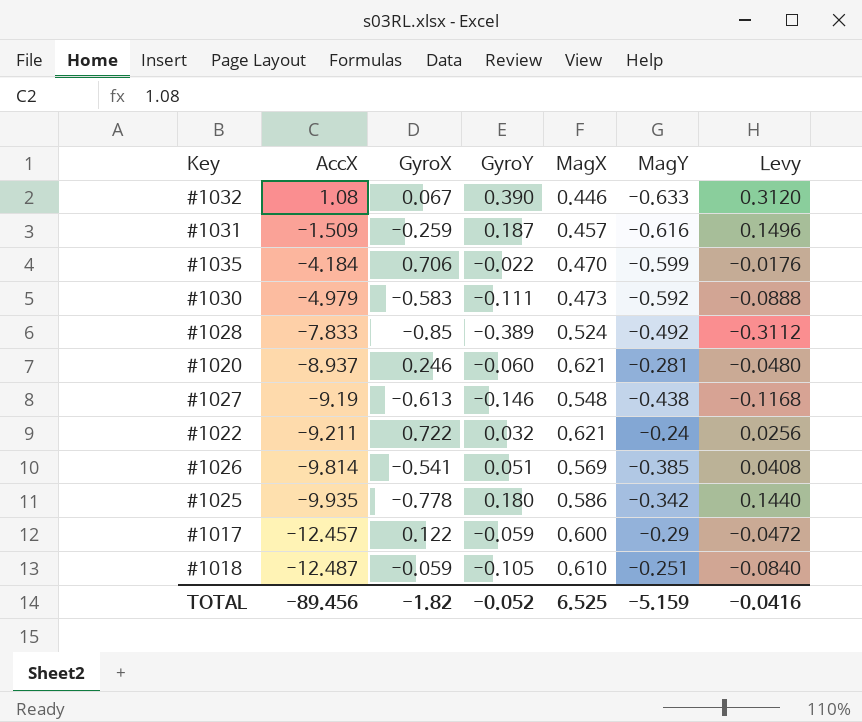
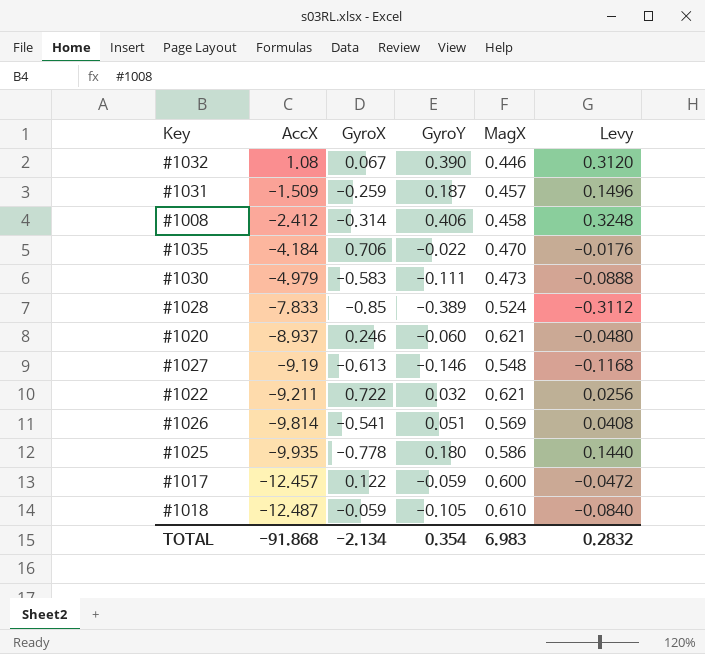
column MagY | position: 6 -> none
row #1008: none -> -2.412 | -0.314 | 0.406 | 0.458 | 0.3248
TOTAL | AccX: -89.456 -> -91.868
TOTAL | GyroX: -1.82 -> -2.134
TOTAL | GyroY: -0.052 -> 0.354
TOTAL | MagX: 6.525 -> 6.983
TOTAL | Levy: -0.0416 -> 0.2832

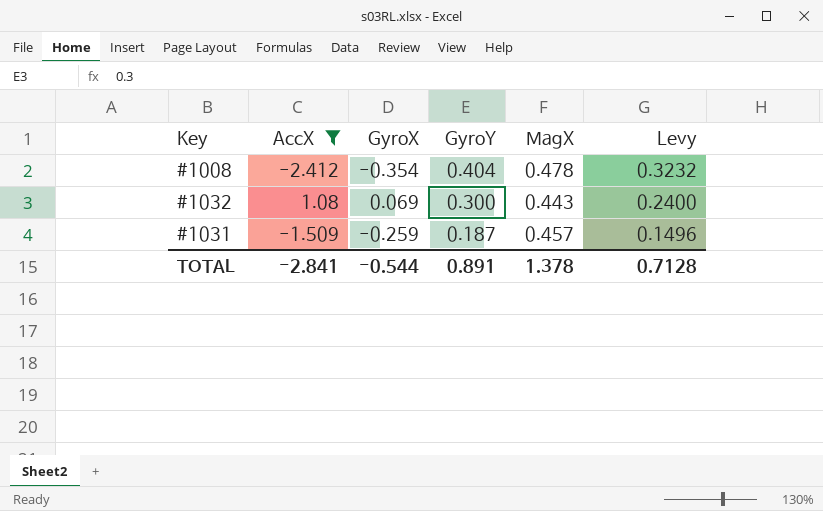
filter: none -> AccX >= -2.412
row order: AccX descending -> GyroY descending
#1008 | GyroX: -0.314 -> -0.354
#1008 | GyroY: 0.406 -> 0.404
#1008 | MagX: 0.458 -> 0.478
#1008 | Levy: 0.3248 -> 0.3232
#1032 | GyroX: 0.067 -> 0.069
#1032 | GyroY: 0.390 -> 0.300
#1032 | MagX: 0.446 -> 0.443
#1032 | Levy: 0.3120 -> 0.2400
TOTAL | AccX: -91.868 -> -2.841
TOTAL | GyroX: -2.134 -> -0.544
TOTAL | GyroY: 0.354 -> 0.891
TOTAL | MagX: 6.983 -> 1.378
TOTAL | Levy: 0.2832 -> 0.7128

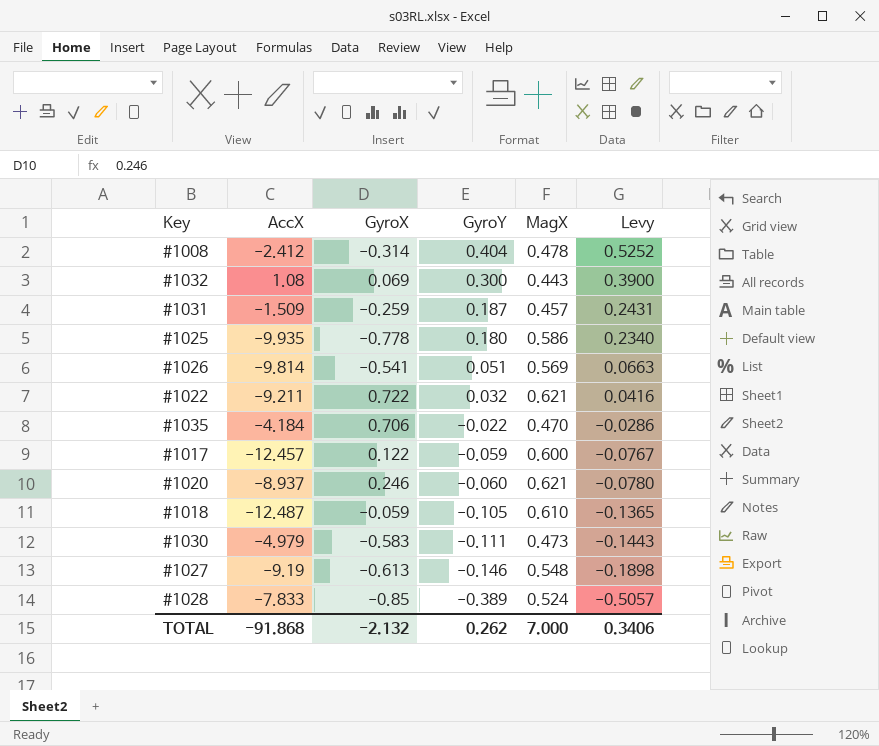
filter: AccX >= -2.412 -> none
column Levy | formula: [GyroY] * 0.8 -> [GyroY] * 1.3
#1008 | GyroX: -0.354 -> -0.314
TOTAL | AccX: -2.841 -> -91.868
TOTAL | GyroX: -0.544 -> -2.132
TOTAL | GyroY: 0.891 -> 0.262
TOTAL | MagX: 1.378 -> 7.000
TOTAL | Levy: 0.7128 -> 0.3406

